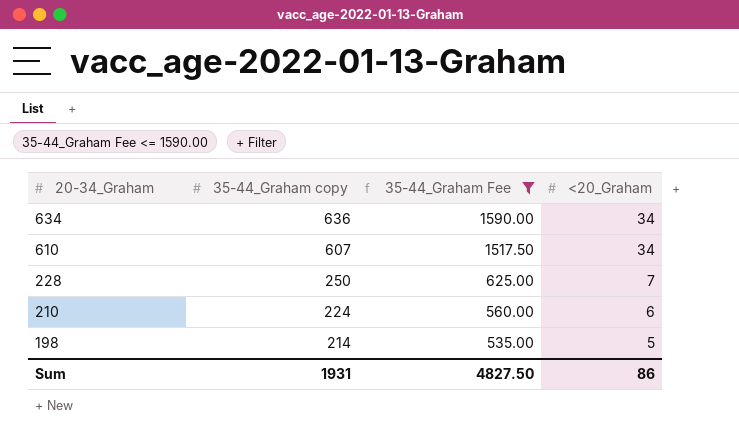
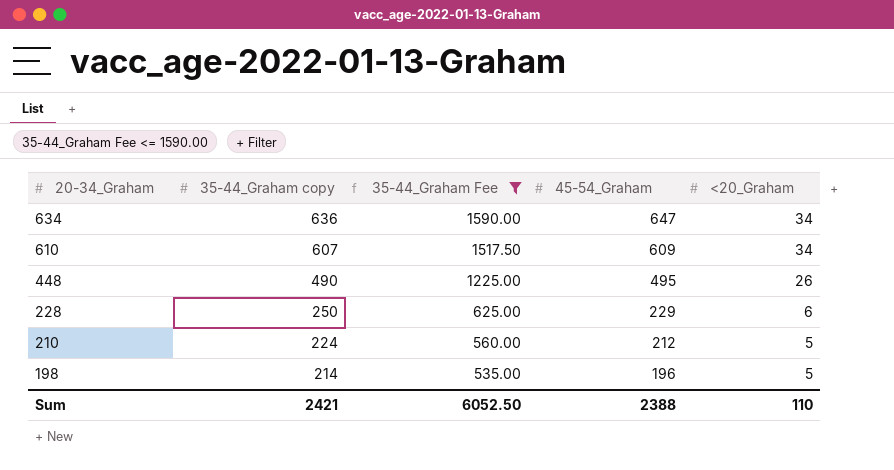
column 45-54_Graham | position: none -> 4
row 448: none -> 490 | 1225.00 | 495 | 26
228 | <20_Graham: 7 -> 6
210 | <20_Graham: 6 -> 5
Sum | 35-44_Graham copy: 1931 -> 2421
Sum | 35-44_Graham Fee: 4827.50 -> 6052.50
Sum | <20_Graham: 86 -> 110

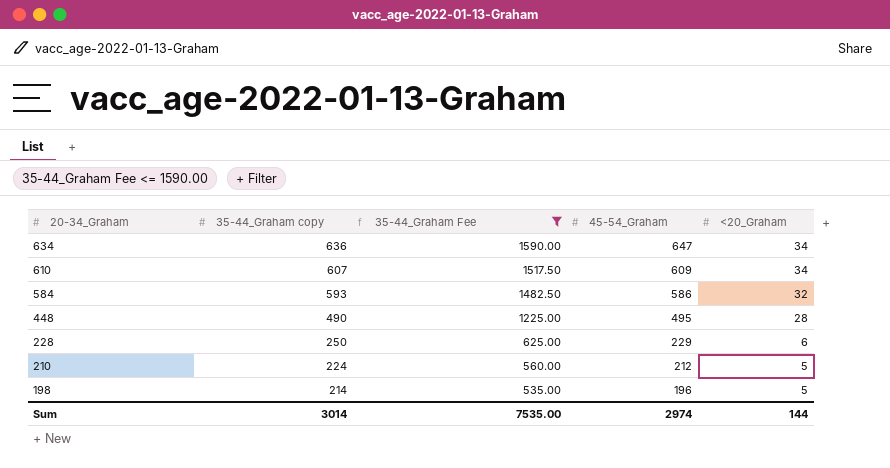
row 584: none -> 593 | 1482.50 | 586 | 32
448 | <20_Graham: 26 -> 28
Sum | 35-44_Graham copy: 2421 -> 3014
Sum | 35-44_Graham Fee: 6052.50 -> 7535.00
Sum | 45-54_Graham: 2388 -> 2974
Sum | <20_Graham: 110 -> 144

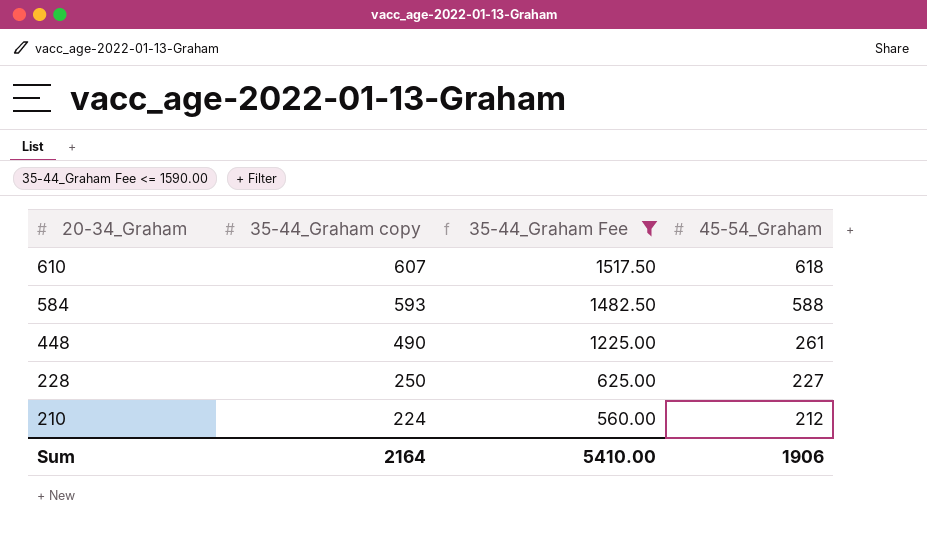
column <20_Graham | position: 5 -> none
row 634: 636 | 1590.00 | 647 | 34 -> none
row 198: 214 | 535.00 | 196 | 5 -> none
610 | 45-54_Graham: 609 -> 618
584 | 45-54_Graham: 586 -> 588
448 | 45-54_Graham: 495 -> 261
228 | 45-54_Graham: 229 -> 227
Sum | 35-44_Graham copy: 3014 -> 2164
Sum | 35-44_Graham Fee: 7535.00 -> 5410.00
Sum | 45-54_Graham: 2974 -> 1906

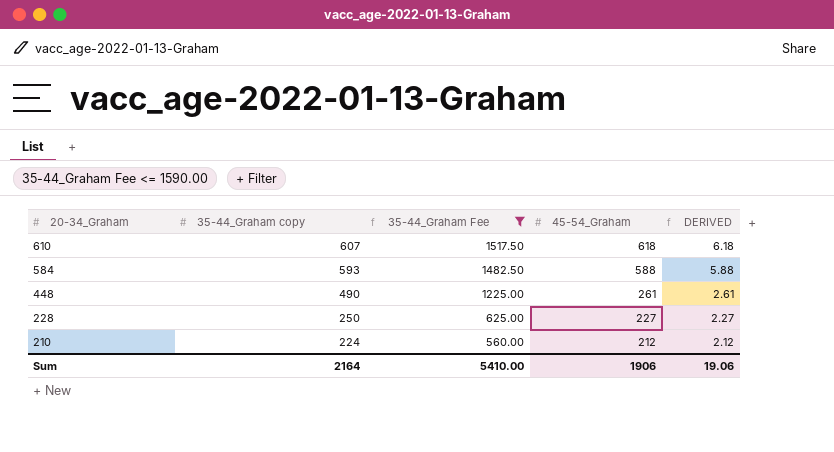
column DERIVED | formula: none -> [45-54_Graham] * 0.01

